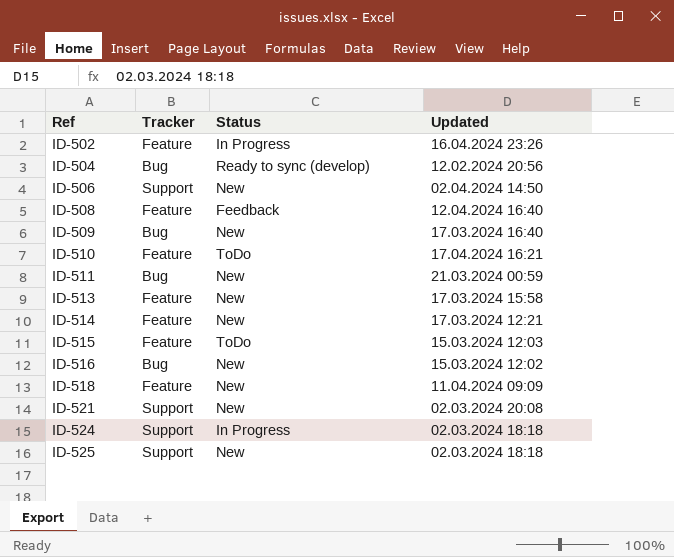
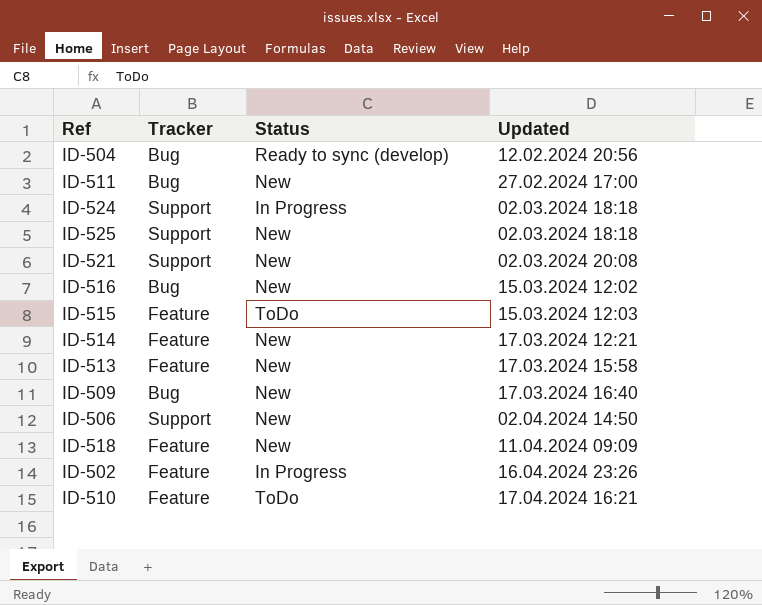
row order: Ref ascending -> Updated ascending
row ID-508: Feature | Feedback | 12.04.2024 16:40 -> none
ID-511 | Updated: 21.03.2024 00:59 -> 27.02.2024 17:00

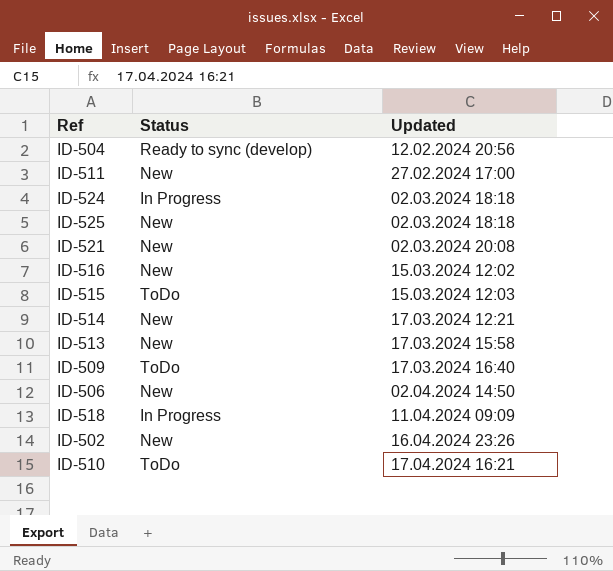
column Tracker | position: 2 -> none
ID-509 | Status: New -> ToDo
ID-518 | Status: New -> In Progress
ID-502 | Status: In Progress -> New

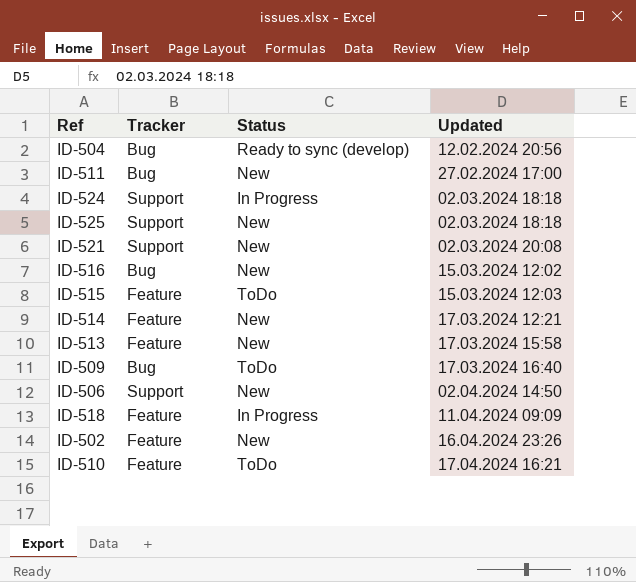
column Tracker | position: none -> 2

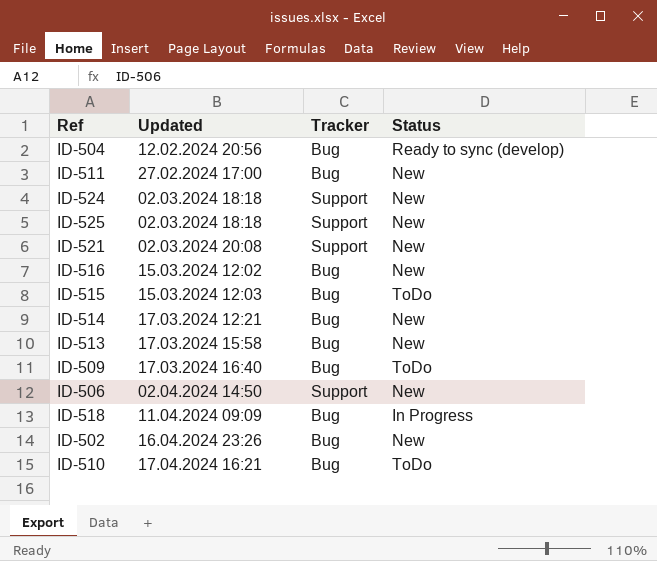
column Updated | position: 4 -> 2
ID-524 | Status: In Progress -> New
ID-515 | Tracker: Feature -> Bug
ID-514 | Tracker: Feature -> Bug
ID-513 | Tracker: Feature -> Bug
ID-518 | Tracker: Feature -> Bug
ID-502 | Tracker: Feature -> Bug
ID-510 | Tracker: Feature -> Bug

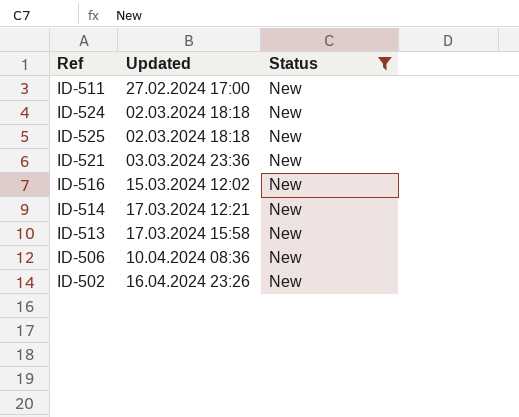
filter: none -> Status = New
column Tracker | position: 3 -> none
ID-521 | Updated: 02.03.2024 20:08 -> 03.03.2024 23:36
ID-506 | Updated: 02.04.2024 14:50 -> 10.04.2024 08:36

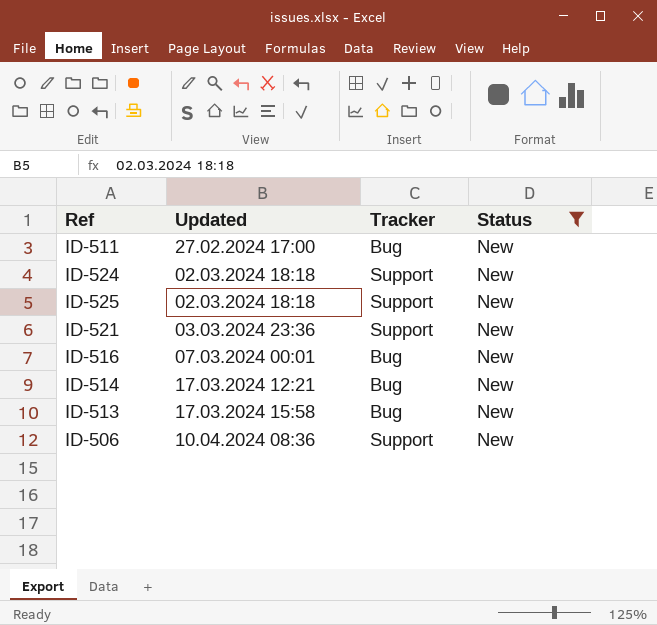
column Tracker | position: none -> 3
row ID-502: 16.04.2024 23:26 | New -> none
ID-516 | Updated: 15.03.2024 12:02 -> 07.03.2024 00:01

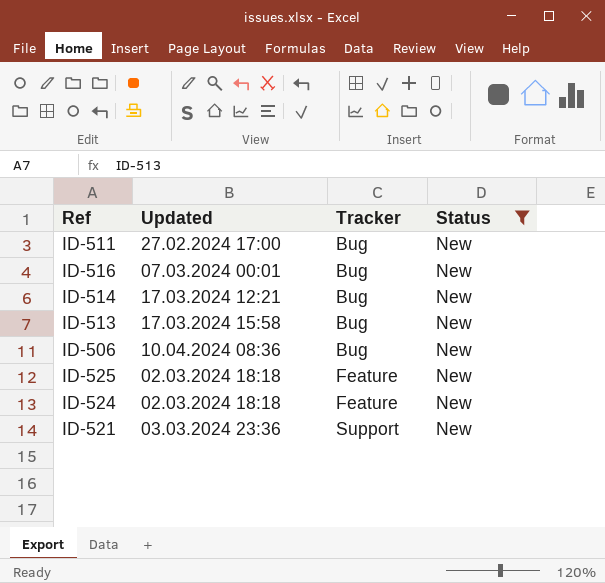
row order: Updated ascending -> Tracker ascending
ID-506 | Tracker: Support -> Bug
ID-525 | Tracker: Support -> Feature
ID-524 | Tracker: Support -> Feature

